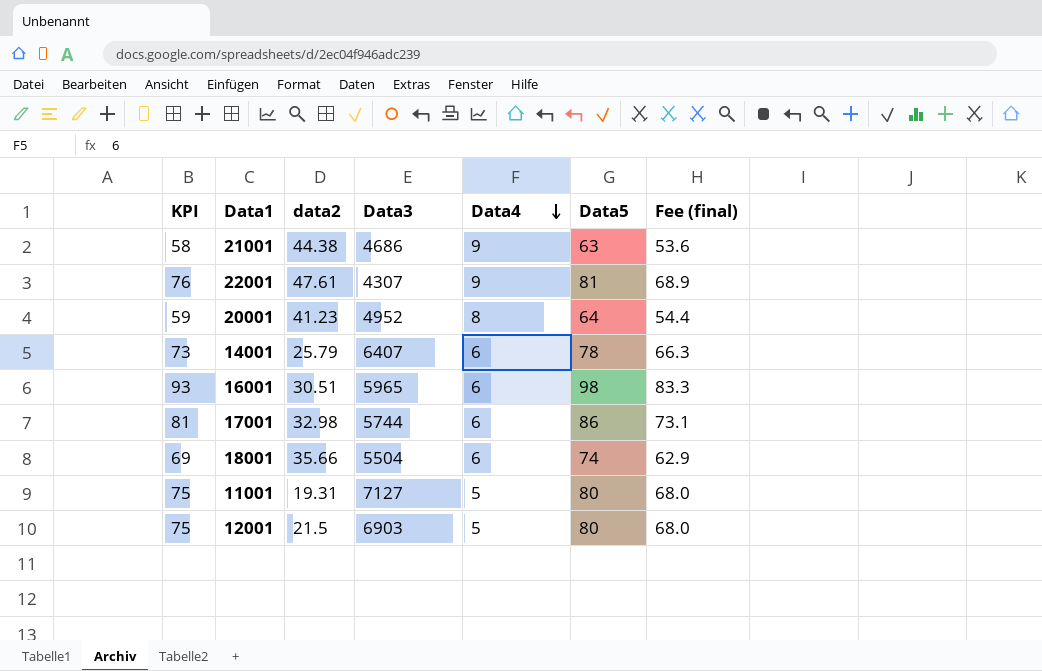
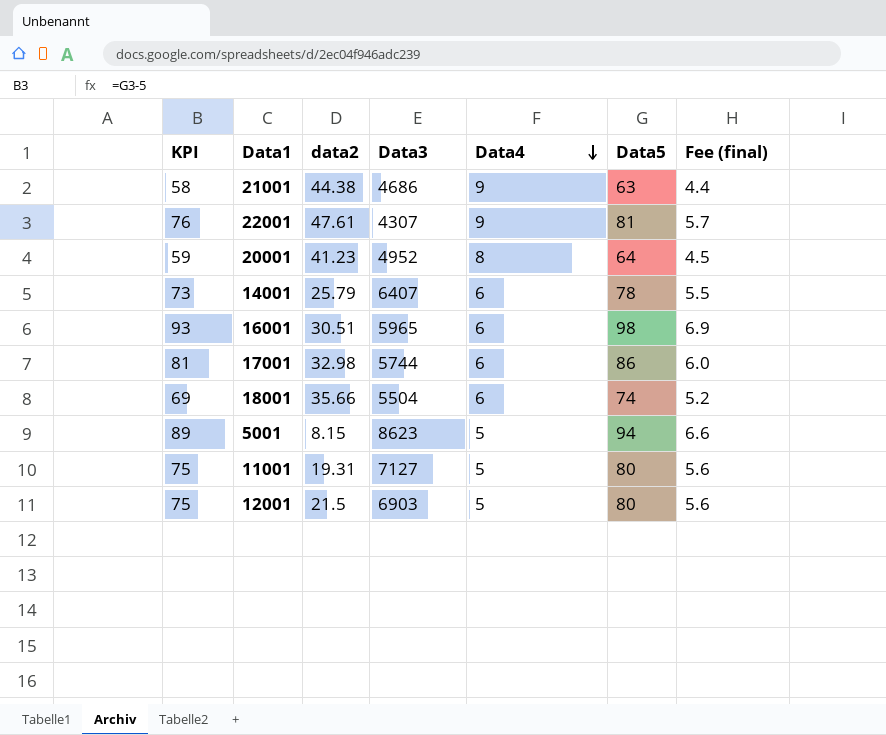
column Fee (final) | formula: [Data5] * 0.85 -> [Data5] * 0.07
row 5001: none -> 89 | 8.15 | 8623 | 5 | 94 | 6.6

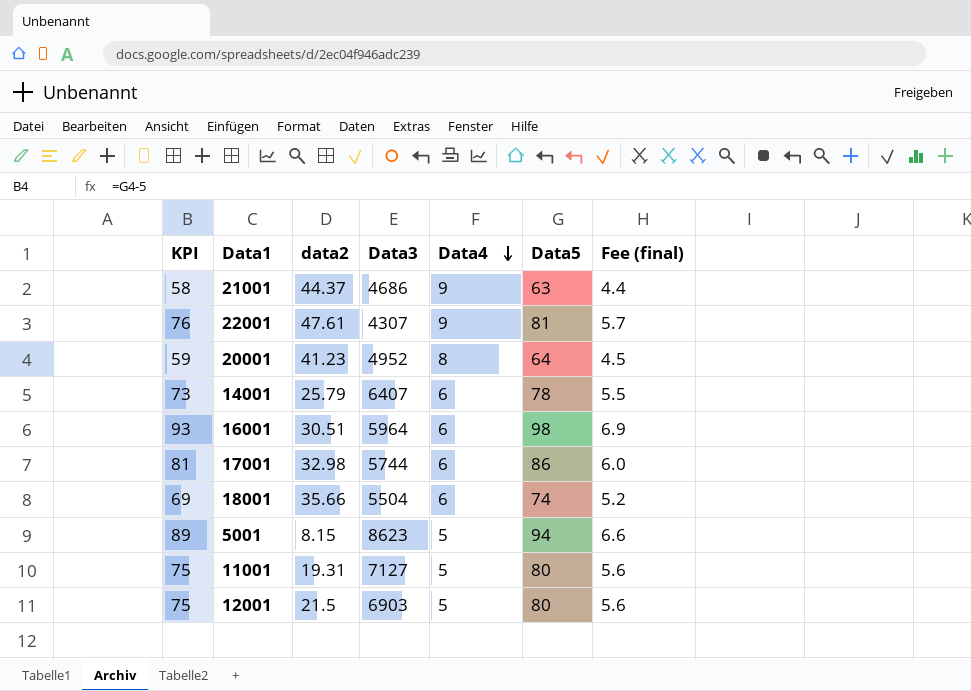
21001 | data2: 44.38 -> 44.37
16001 | Data3: 5965 -> 5964

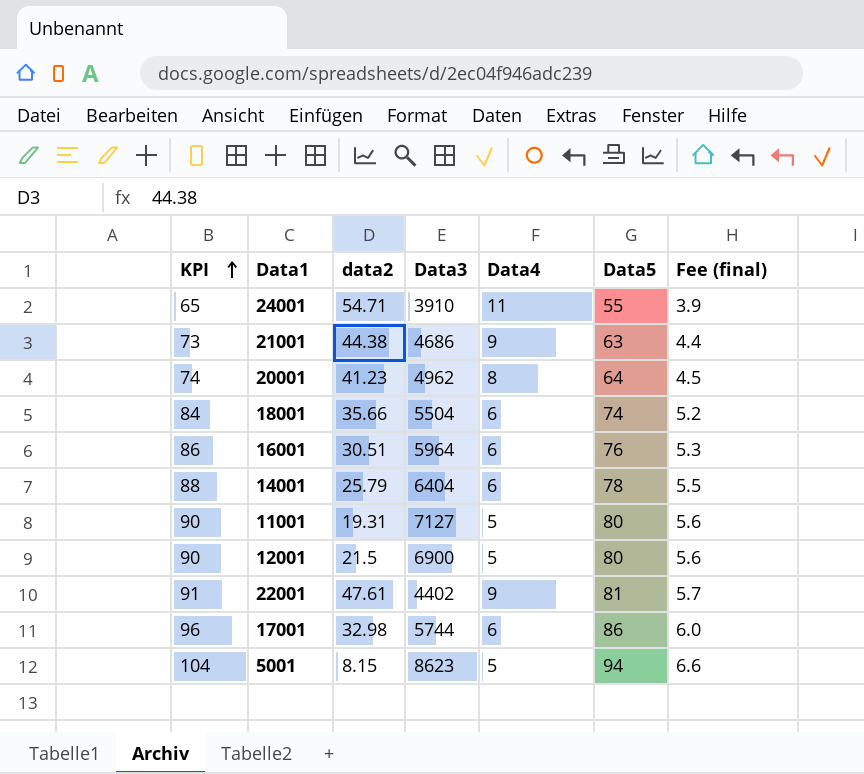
row order: Data4 descending -> KPI ascending
column KPI | formula: [Data5] - 5 -> [Data5] + 10
row 24001: none -> 65 | 54.71 | 3910 | 11 | 55 | 3.9
21001 | data2: 44.37 -> 44.38
20001 | Data3: 4952 -> 4962
16001 | Data5: 98 -> 76
16001 | Fee (final): 6.9 -> 5.3
14001 | Data3: 6407 -> 6404
12001 | Data3: 6903 -> 6900
22001 | Data3: 4307 -> 4402

